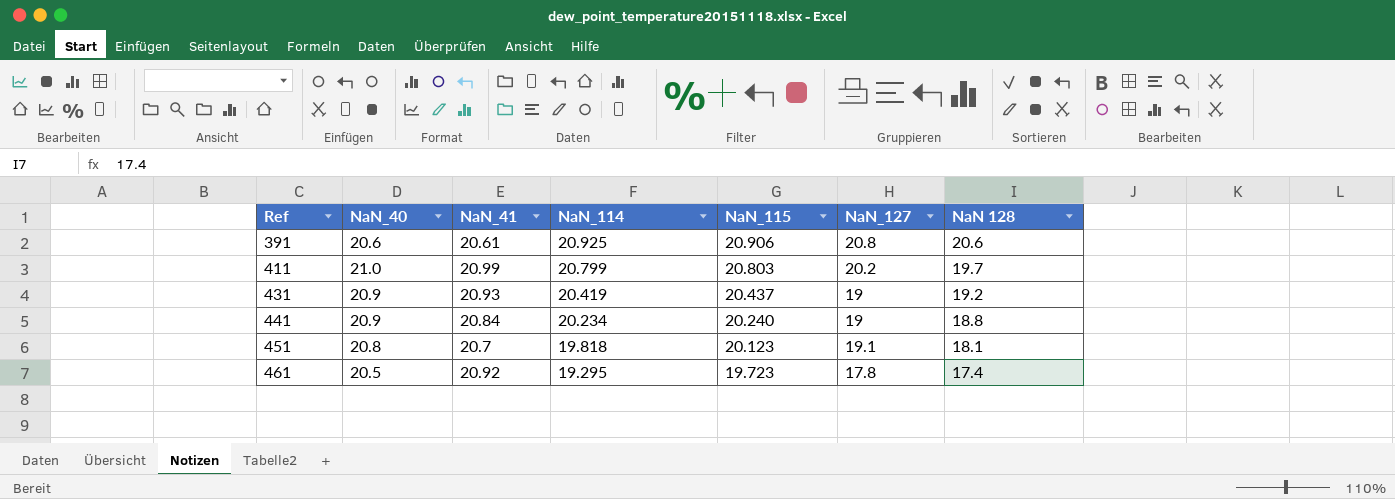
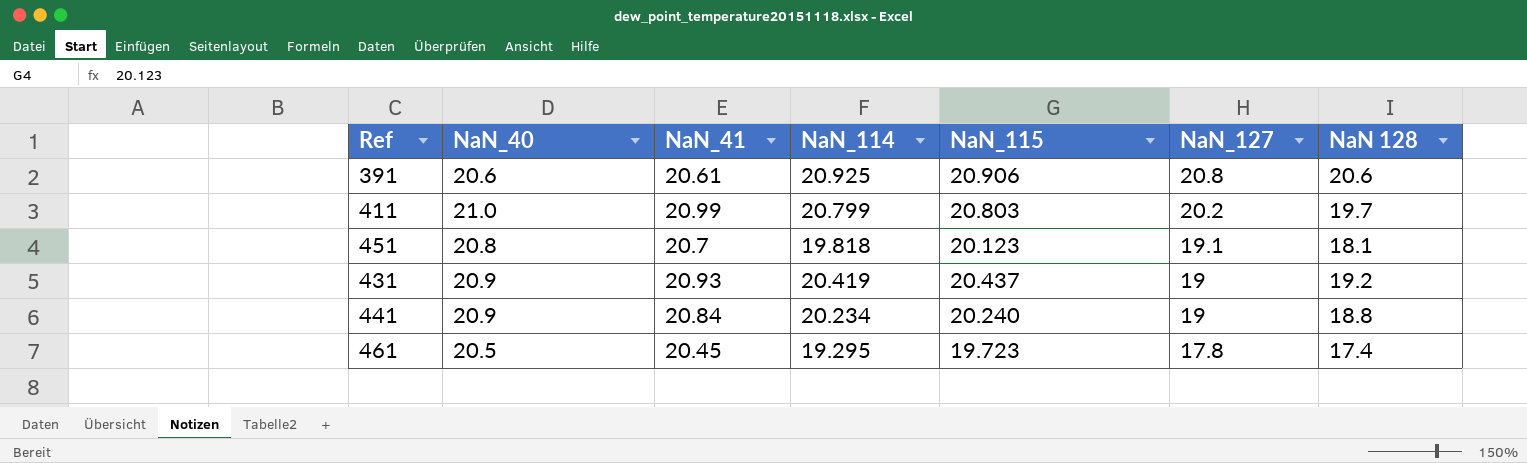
row order: Ref ascending -> NaN_127 descending
461 | NaN_41: 20.92 -> 20.45

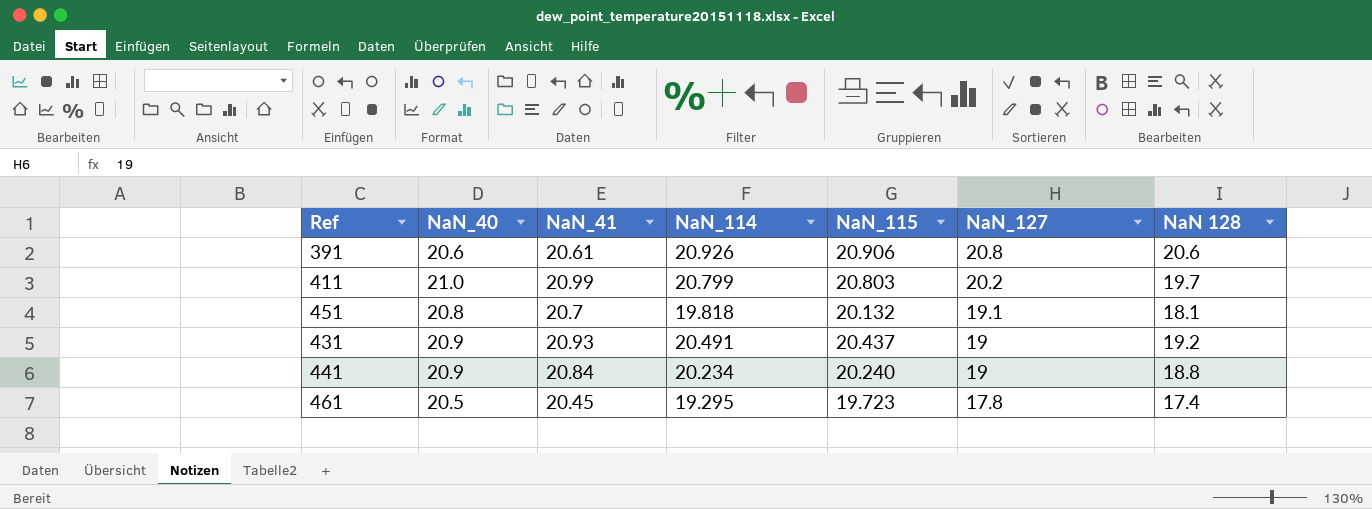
391 | NaN_114: 20.925 -> 20.926
451 | NaN_115: 20.123 -> 20.132
431 | NaN_114: 20.419 -> 20.491

